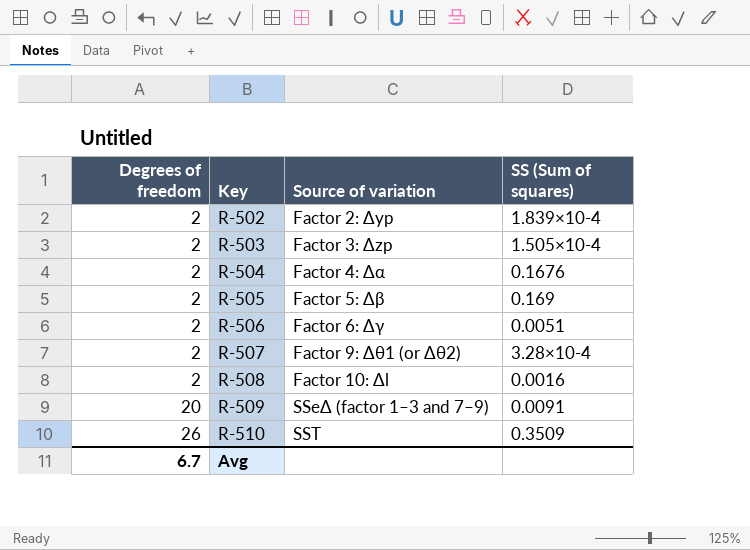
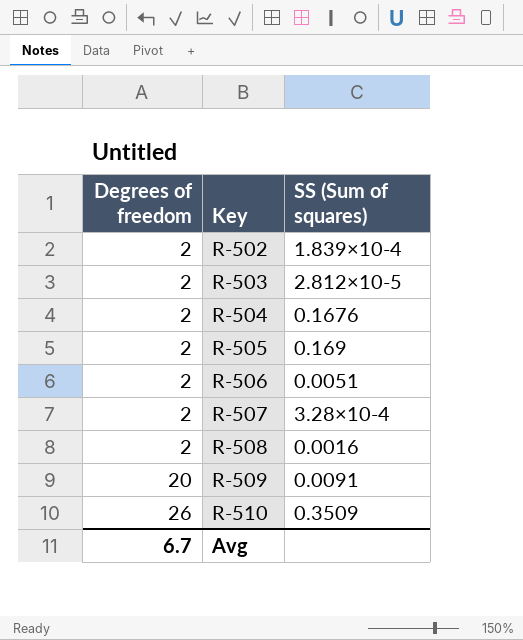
column Source of variation | position: 3 -> none
R-503 | SS (Sum of squares): 1.505×10-4 -> 2.812×10-5

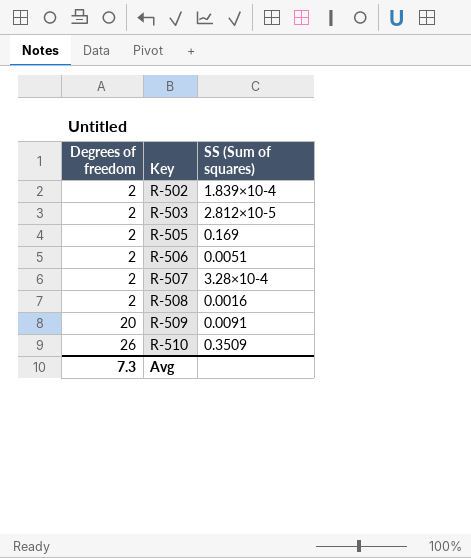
row R-504: 2 | 0.1676 -> none
Avg | Degrees of freedom: 6.7 -> 7.3

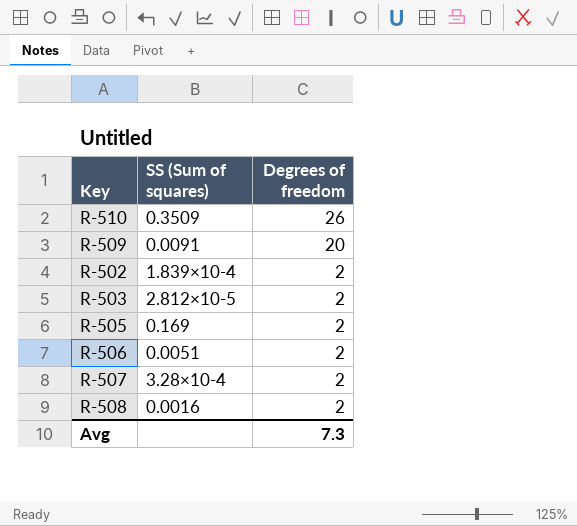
row order: Degrees of freedom ascending -> Degrees of freedom descending
column Degrees of freedom | position: 1 -> 3

